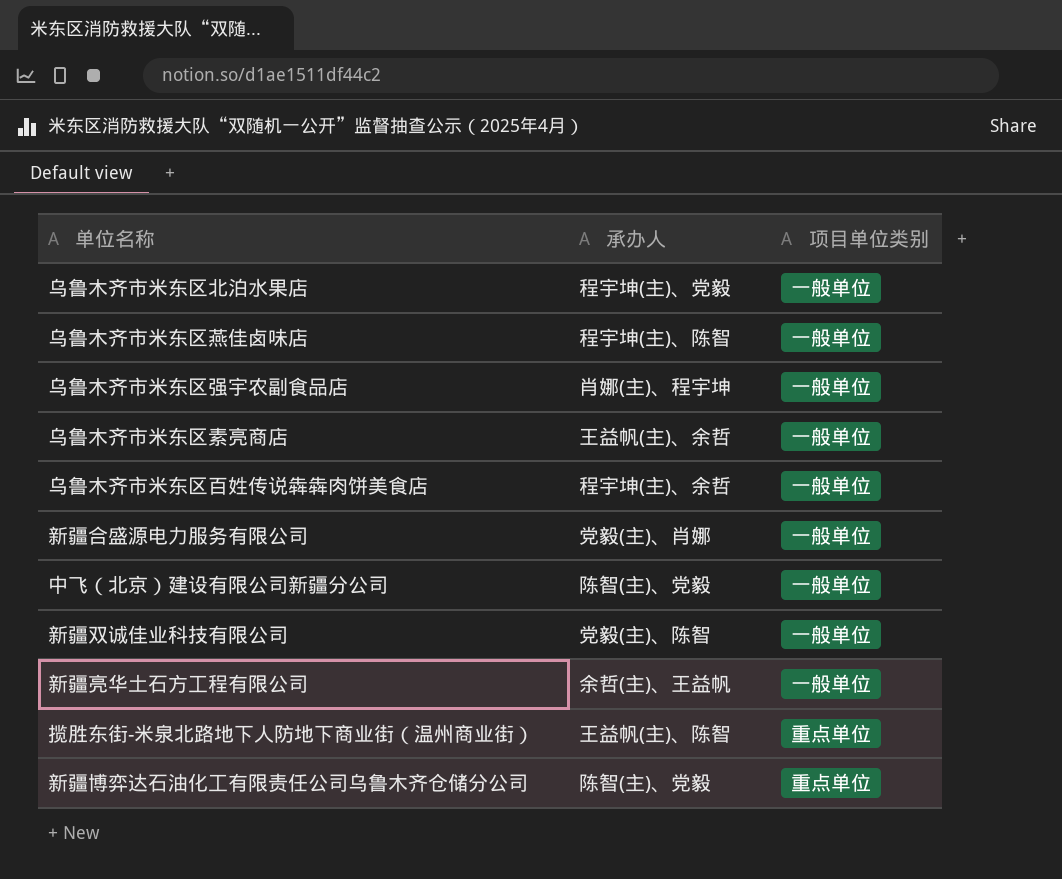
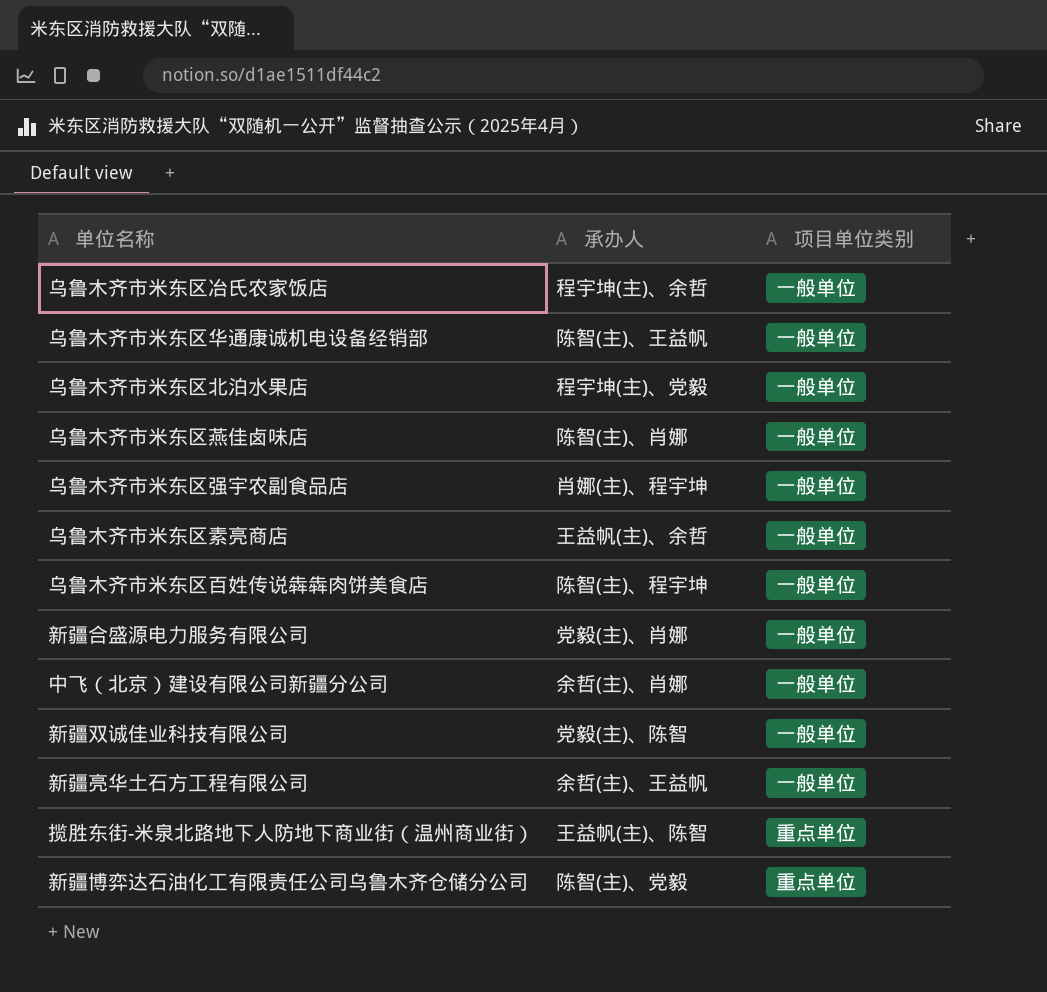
row 乌鲁木齐市米东区冶氏农家饭店: none -> 程宇坤(主)、余哲 | 一般单位
row 乌鲁木齐市米东区华通康诚机电设备经销部: none -> 陈智(主)、王益帆 | 一般单位
乌鲁木齐市米东区燕佳卤味店 | 承办人: 程宇坤(主)、陈智 -> 陈智(主)、肖娜
乌鲁木齐市米东区百姓传说犇犇肉饼美食店 | 承办人: 程宇坤(主)、余哲 -> 陈智(主)、程宇坤
中飞（北京）建设有限公司新疆分公司 | 承办人: 陈智(主)、党毅 -> 余哲(主)、肖娜

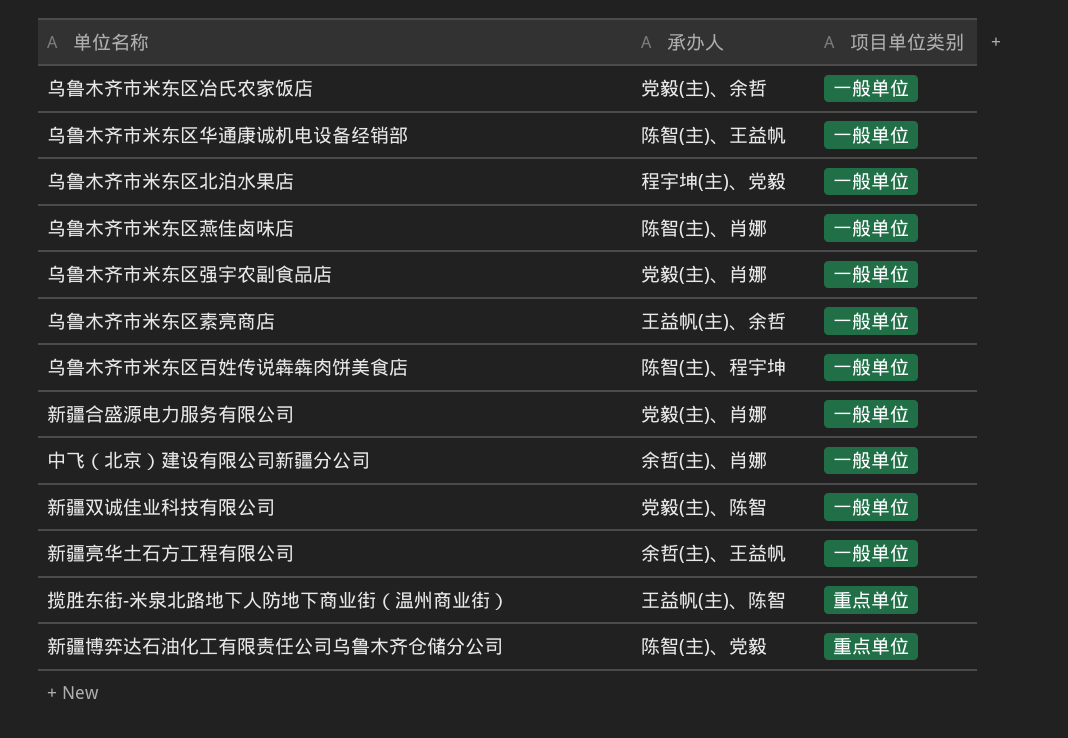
乌鲁木齐市米东区冶氏农家饭店 | 承办人: 程宇坤(主)、余哲 -> 党毅(主)、余哲
乌鲁木齐市米东区强宇农副食品店 | 承办人: 肖娜(主)、程宇坤 -> 党毅(主)、肖娜

